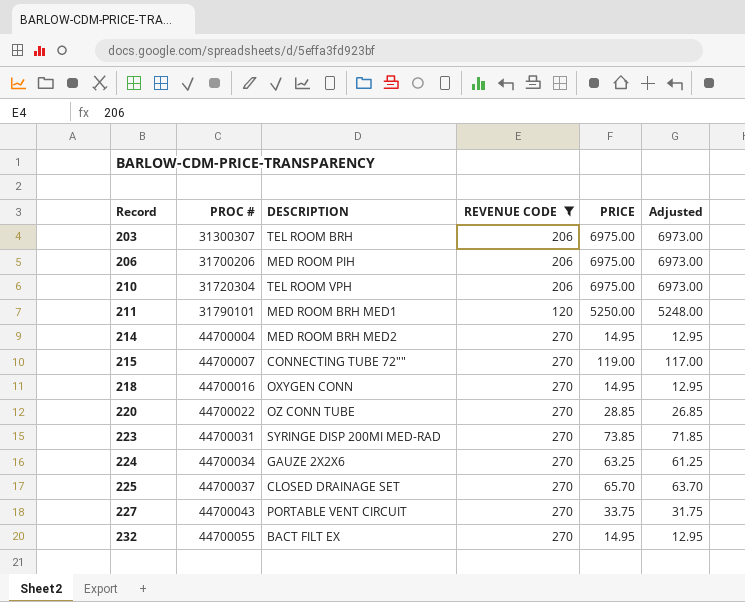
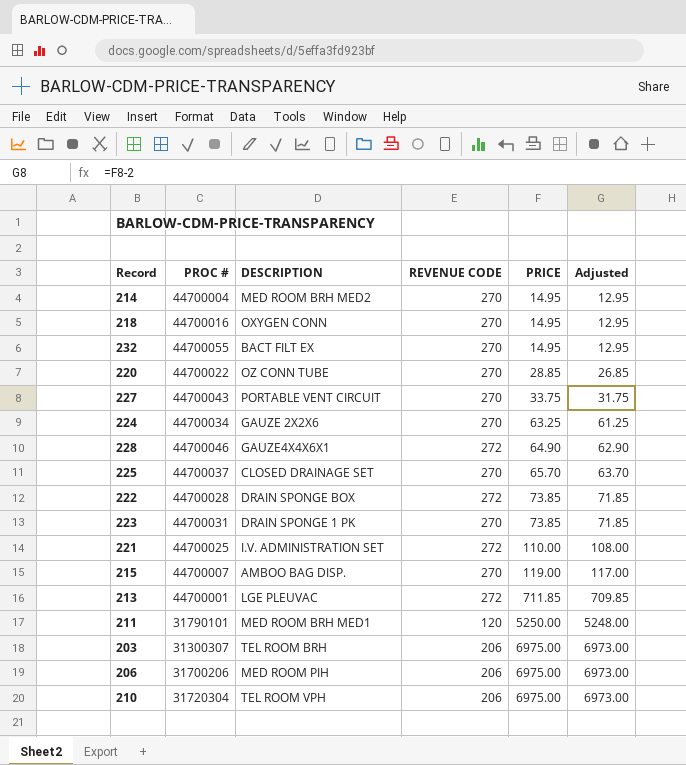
filter: REVENUE CODE != 272 -> none
row order: Record ascending -> PRICE ascending
223 | DESCRIPTION: SYRINGE DISP 200MI MED-RAD -> DRAIN SPONGE 1 PK
215 | DESCRIPTION: CONNECTING TUBE 72"" -> AMBOO BAG DISP.

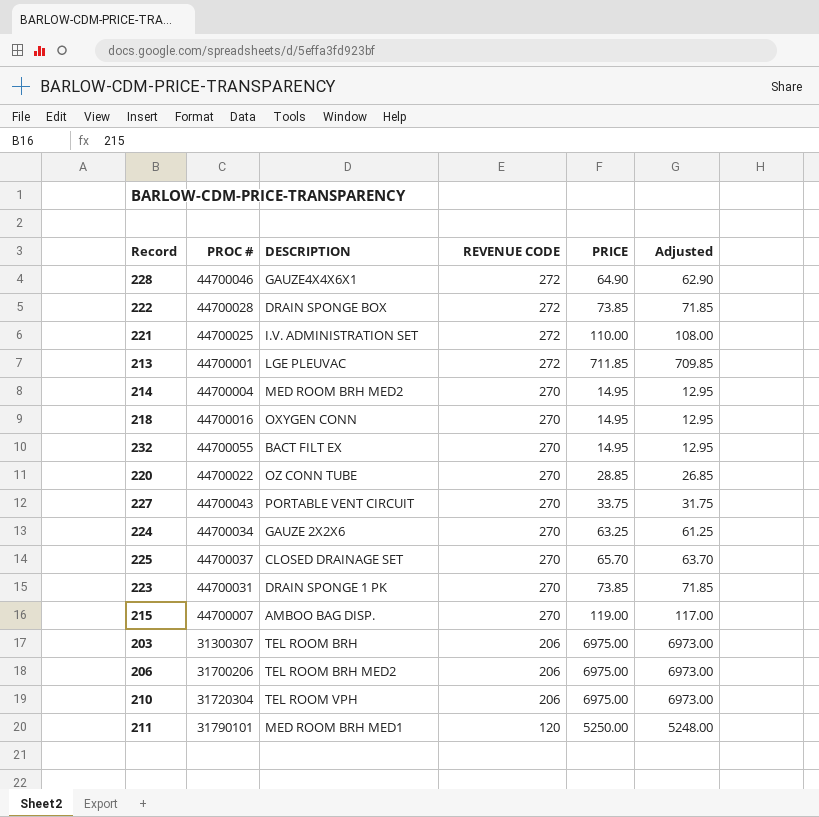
row order: PRICE ascending -> REVENUE CODE descending
206 | DESCRIPTION: MED ROOM PIH -> TEL ROOM BRH MED2

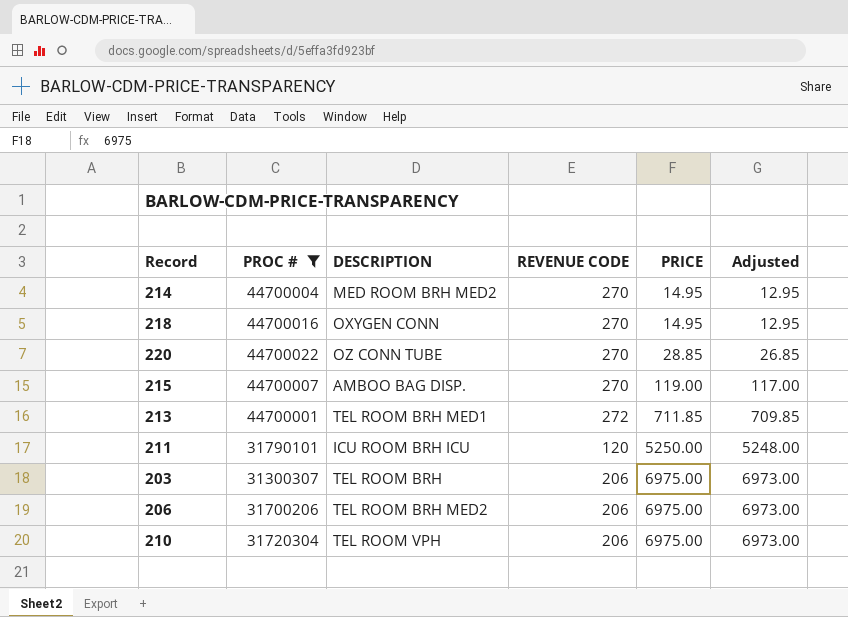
filter: none -> PROC # <= 44700022
row order: REVENUE CODE descending -> PRICE ascending
213 | DESCRIPTION: LGE PLEUVAC -> TEL ROOM BRH MED1
211 | DESCRIPTION: MED ROOM BRH MED1 -> ICU ROOM BRH ICU

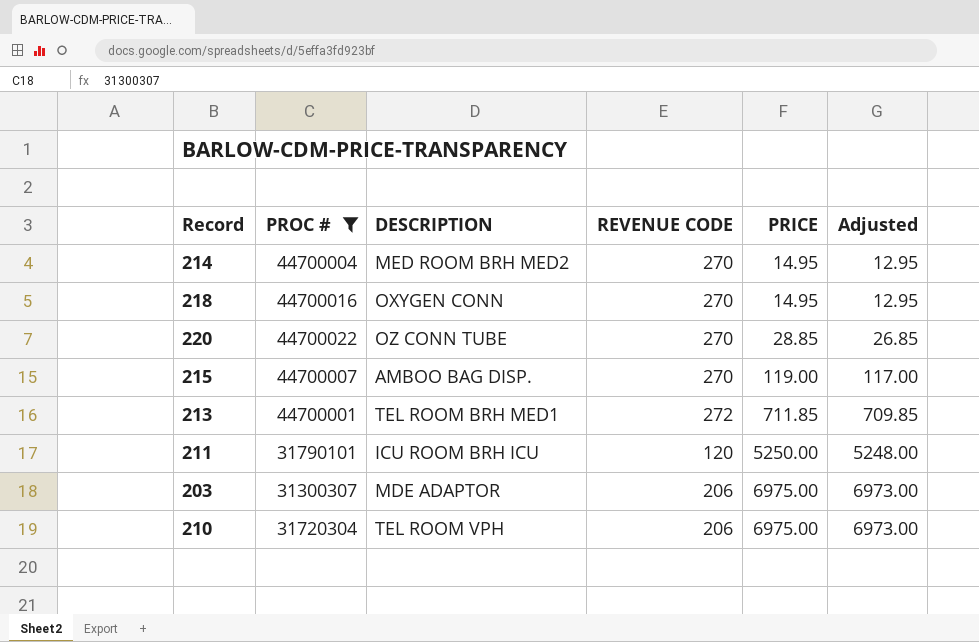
row 206: 31700206 | TEL ROOM BRH MED2 | 206 | 6975.00 | 6973.00 -> none
203 | DESCRIPTION: TEL ROOM BRH -> MDE ADAPTOR

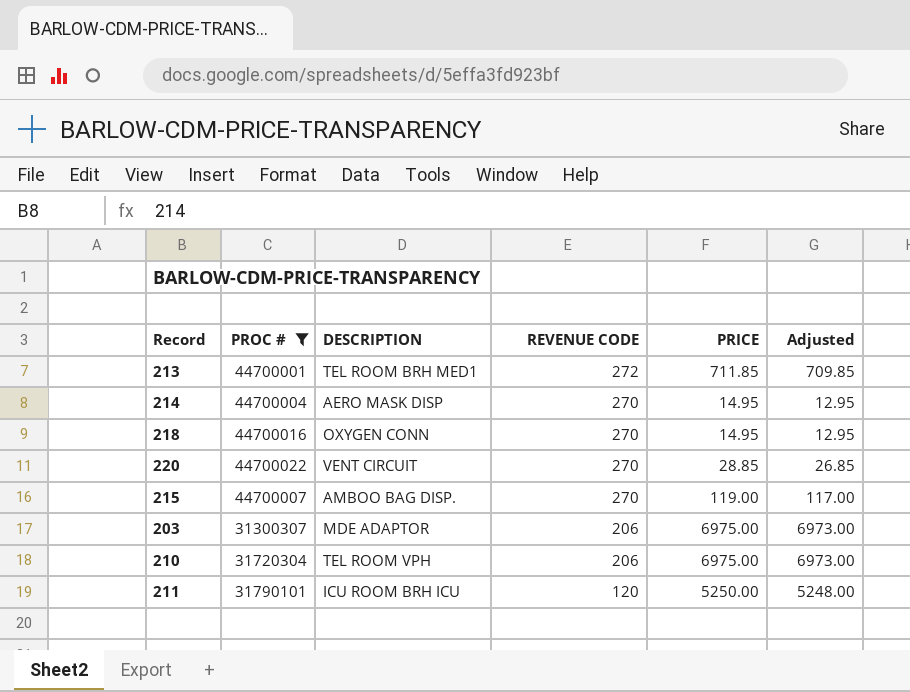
row order: PRICE ascending -> REVENUE CODE descending
214 | DESCRIPTION: MED ROOM BRH MED2 -> AERO MASK DISP
220 | DESCRIPTION: OZ CONN TUBE -> VENT CIRCUIT

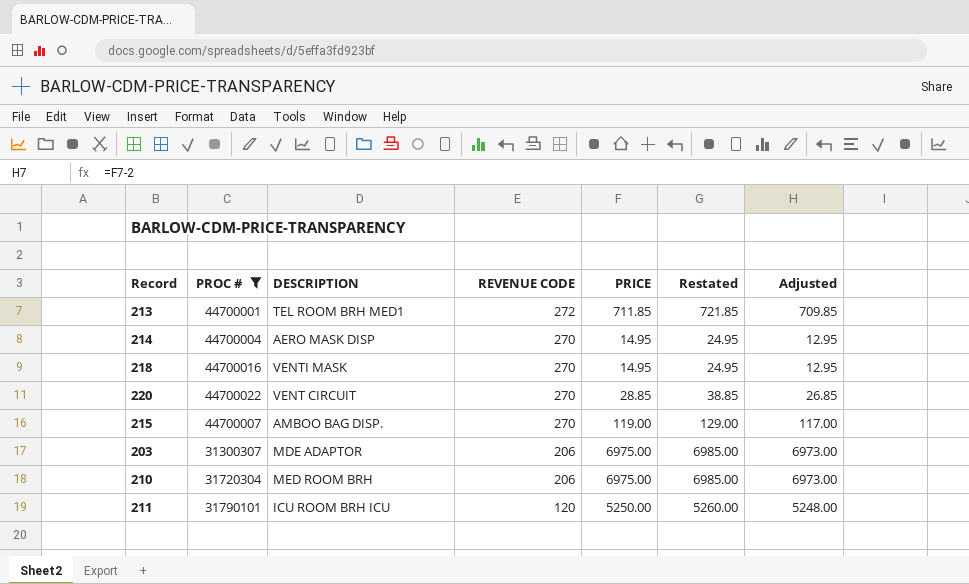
column Restated | formula: none -> [PRICE] + 10
218 | DESCRIPTION: OXYGEN CONN -> VENTI MASK
210 | DESCRIPTION: TEL ROOM VPH -> MED ROOM BRH

